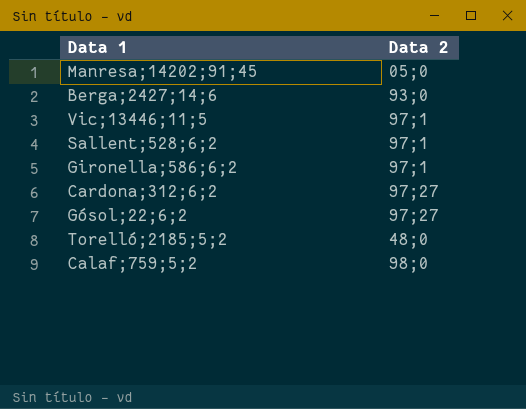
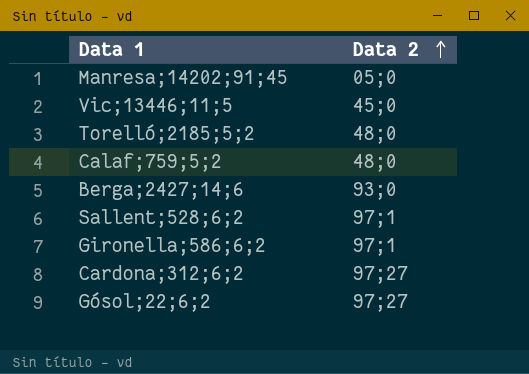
row order: none -> Data 2 ascending
Vic;13446;11;5 | Data 2: 97;1 -> 45;0
Calaf;759;5;2 | Data 2: 98;0 -> 48;0

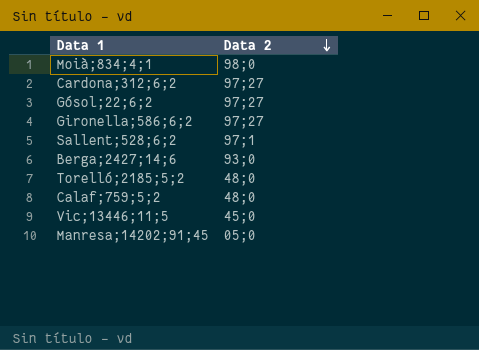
row order: Data 2 ascending -> Data 2 descending
row Moià;834;4;1: none -> 98;0
Gironella;586;6;2 | Data 2: 97;1 -> 97;27

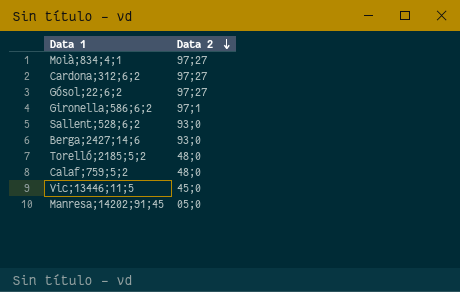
Moià;834;4;1 | Data 2: 98;0 -> 97;27
Gironella;586;6;2 | Data 2: 97;27 -> 97;1
Sallent;528;6;2 | Data 2: 97;1 -> 93;0

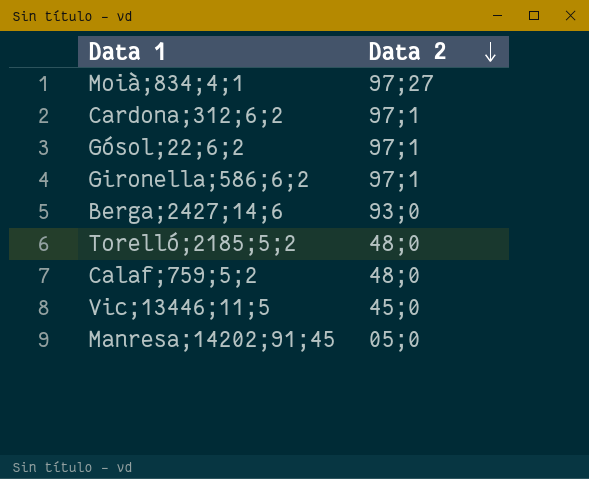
row Sallent;528;6;2: 93;0 -> none
Cardona;312;6;2 | Data 2: 97;27 -> 97;1
Gósol;22;6;2 | Data 2: 97;27 -> 97;1

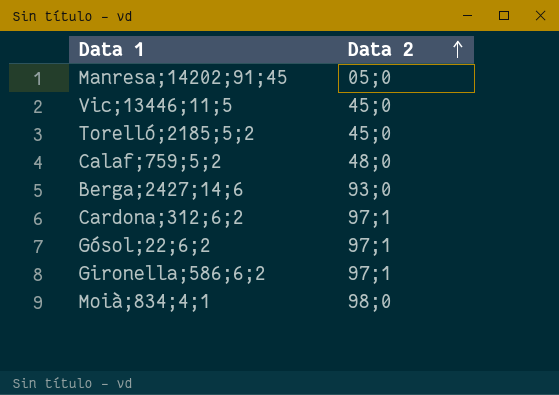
row order: Data 2 descending -> Data 2 ascending
Torelló;2185;5;2 | Data 2: 48;0 -> 45;0
Moià;834;4;1 | Data 2: 97;27 -> 98;0

